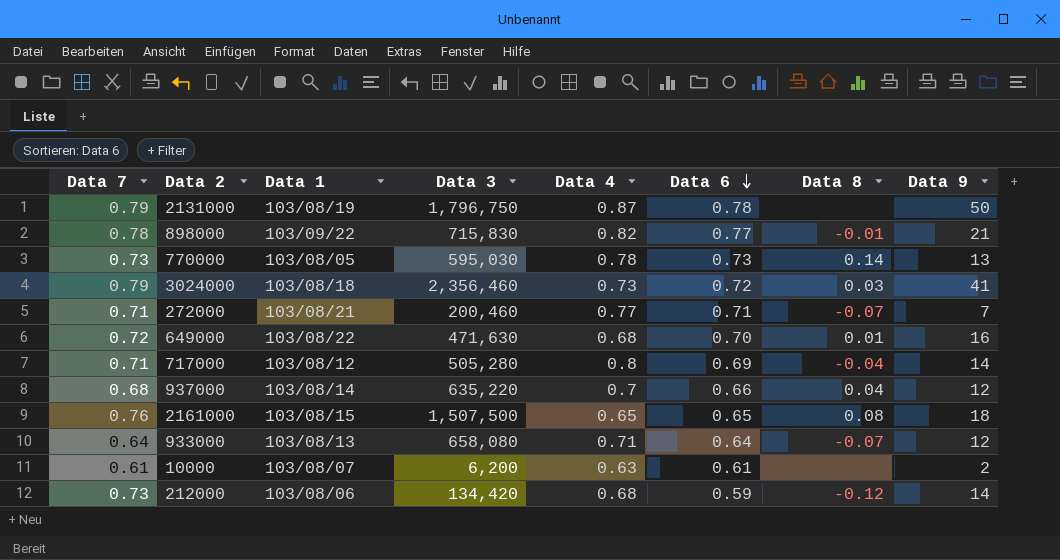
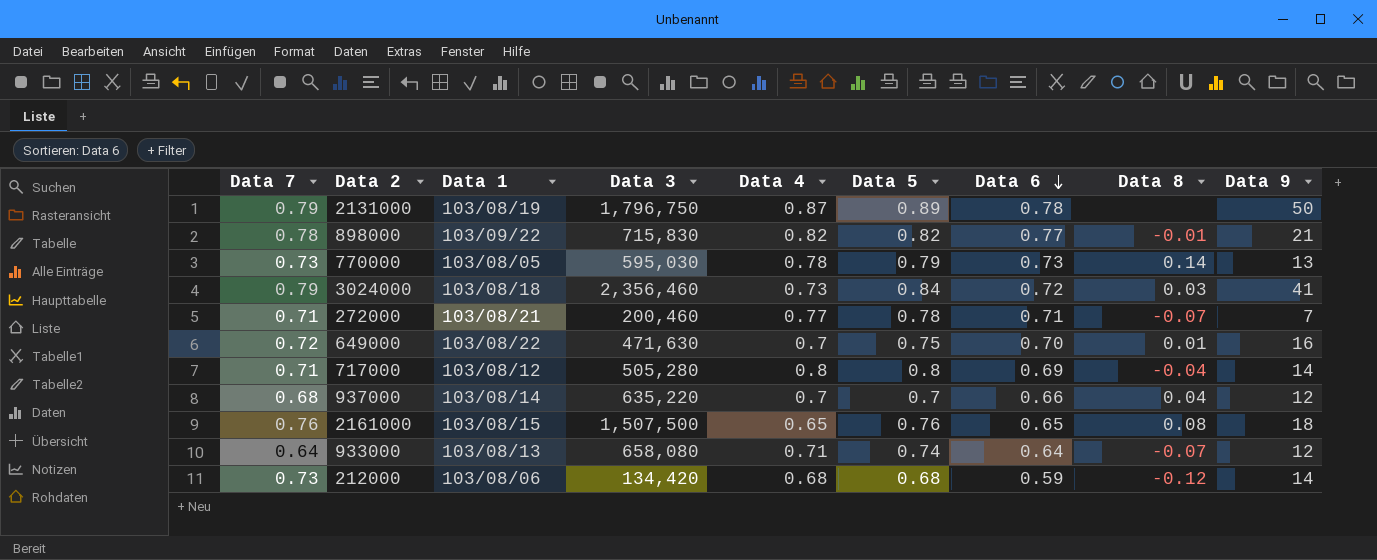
column Data 5 | position: none -> 6
row 10000: 0.61 | 103/08/07 | 6,200 | 0.63 | 0.61 | none | 2 -> none
649000 | Data 4: 0.68 -> 0.7

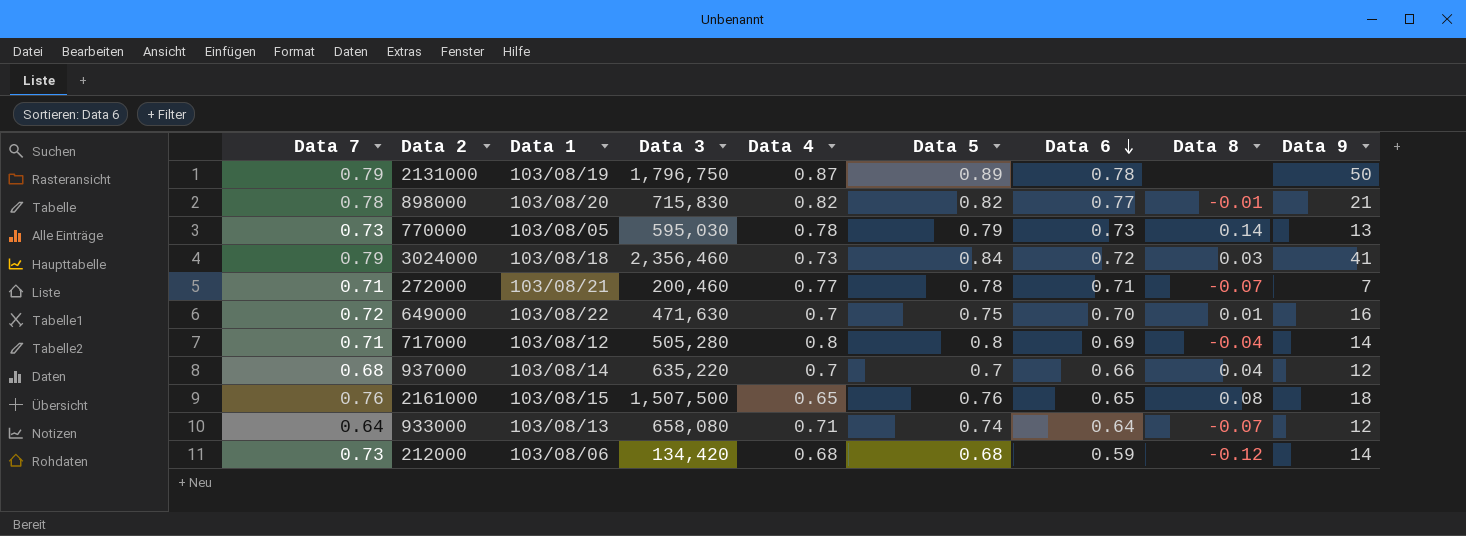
898000 | Data 1: 103/09/22 -> 103/08/20

